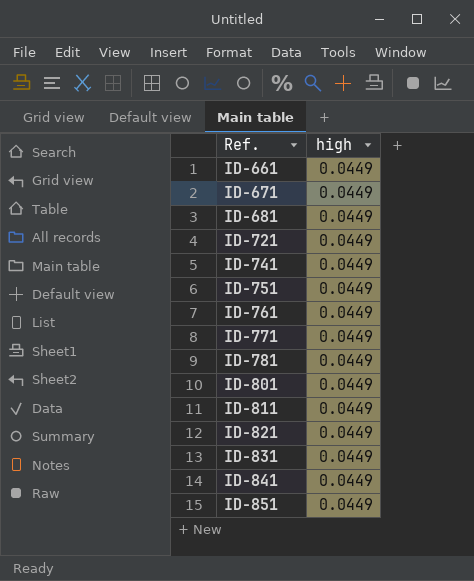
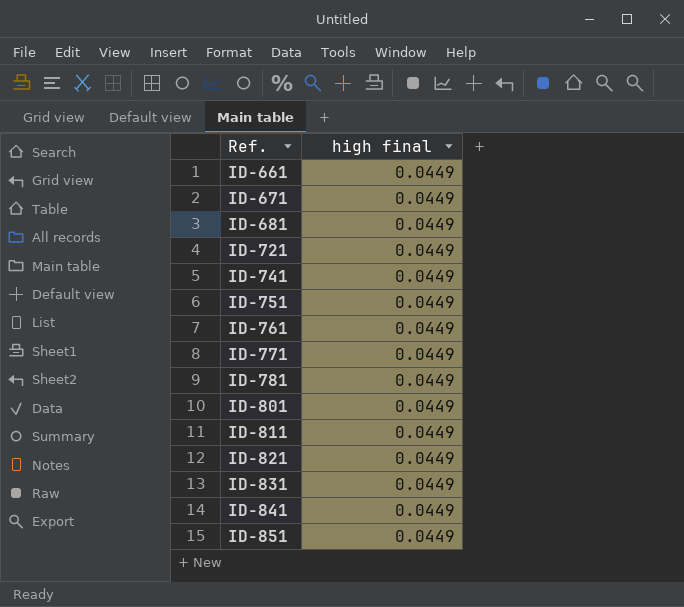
column name: high -> high final

